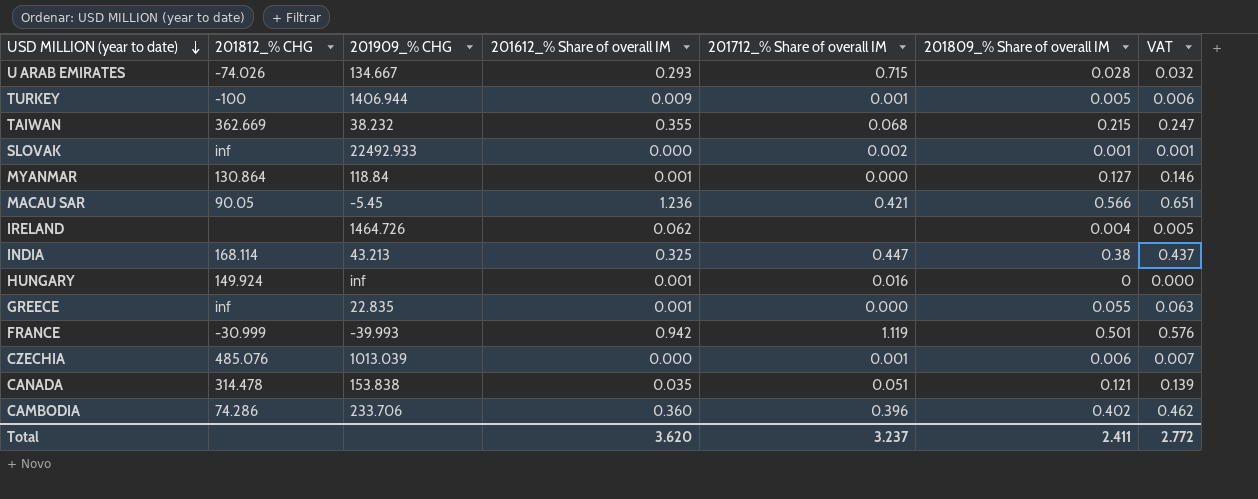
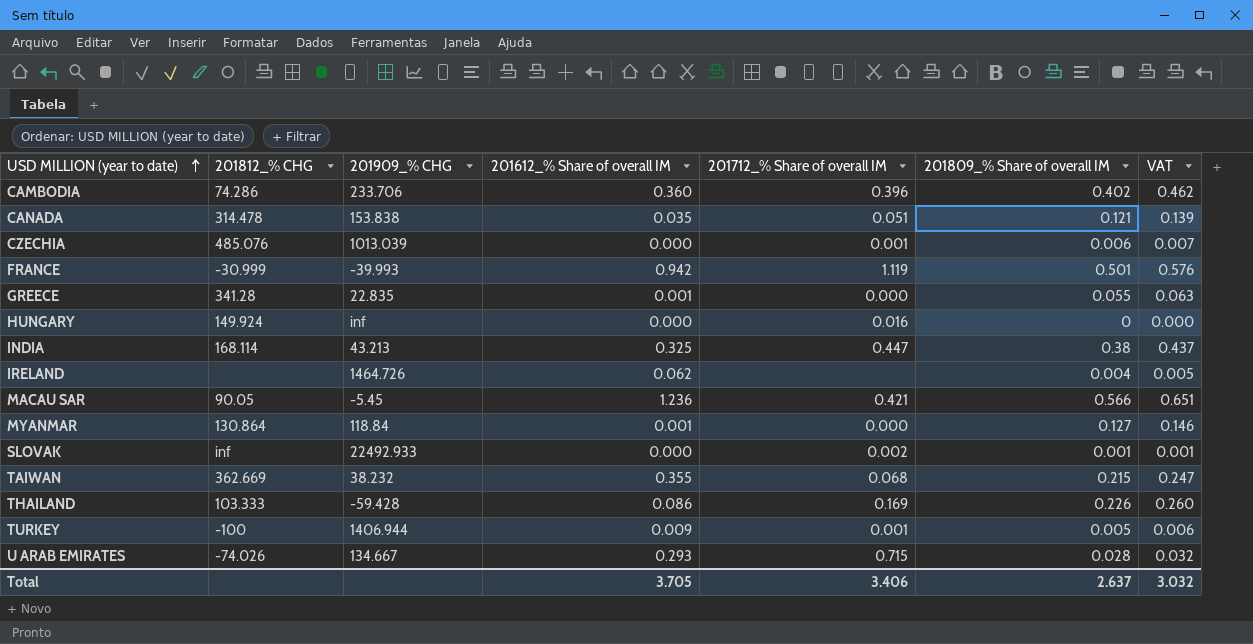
row order: USD MILLION (year to date) descending -> USD MILLION (year to date) ascending
GREECE | 201812_% CHG: inf -> 341.28
HUNGARY | 201612_% Share of overall IM: 0.001 -> 0.000
row THAILAND: none -> 103.333 | -59.428 | 0.086 | 0.169 | 0.226 | 0.260
Total | 201612_% Share of overall IM: 3.620 -> 3.705
Total | 201712_% Share of overall IM: 3.237 -> 3.406
Total | 201809_% Share of overall IM: 2.411 -> 2.637
Total | VAT: 2.772 -> 3.032

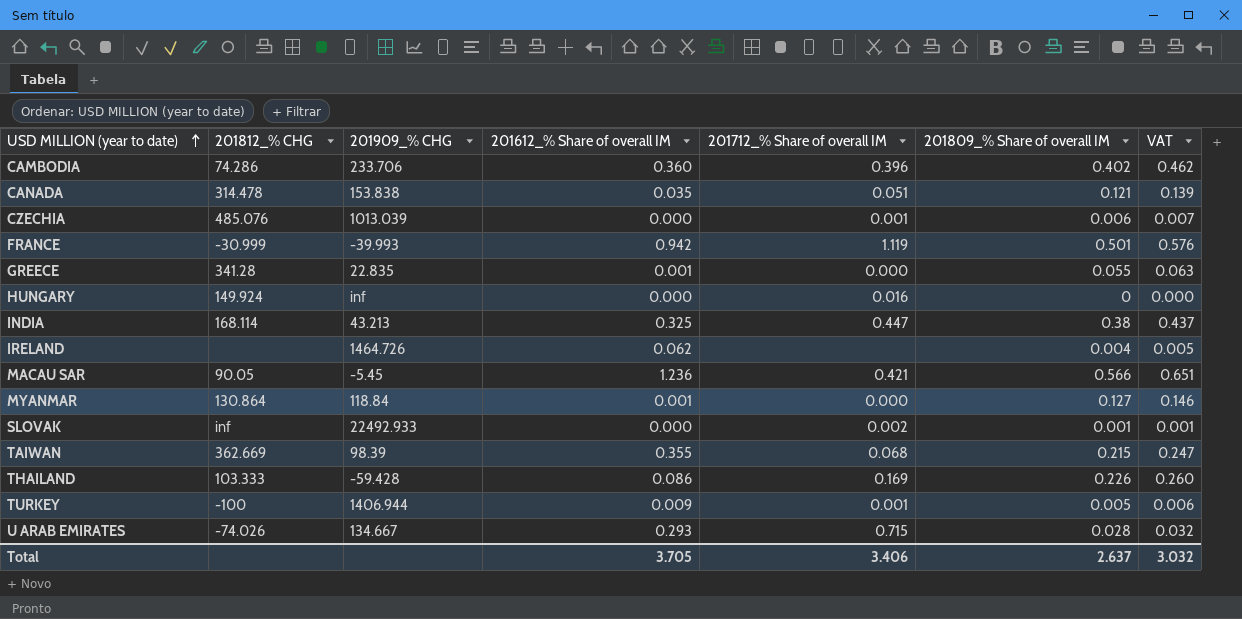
TAIWAN | 201909_% CHG: 38.232 -> 98.39

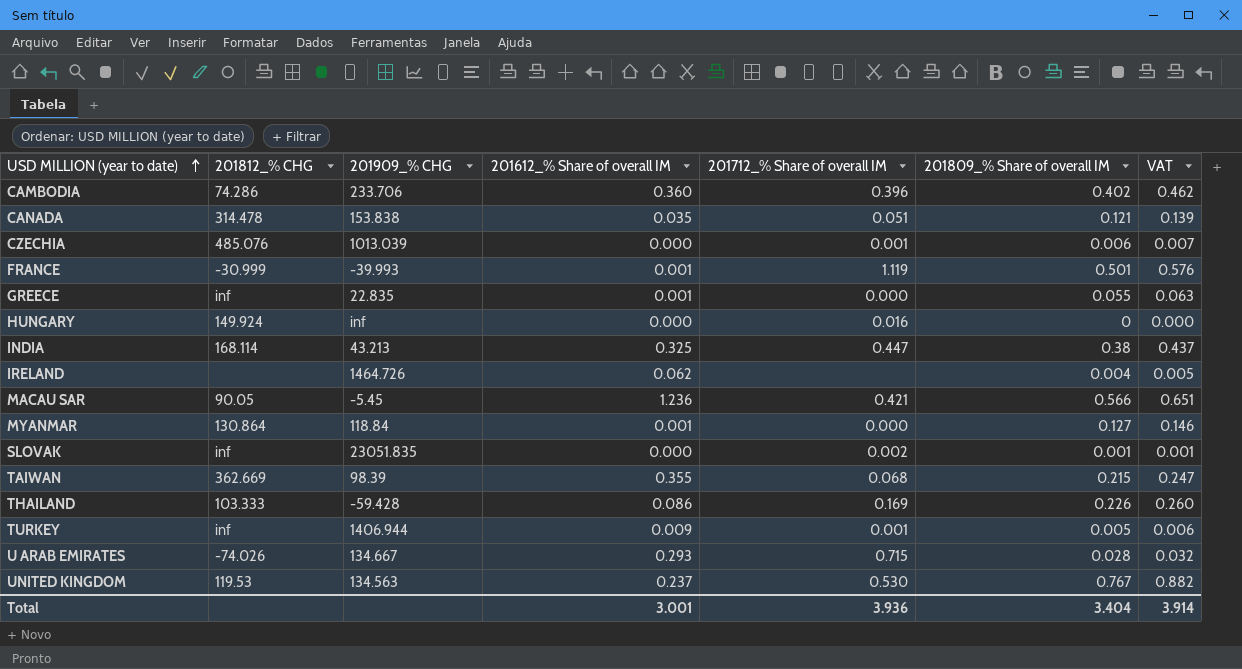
FRANCE | 201612_% Share of overall IM: 0.942 -> 0.001
GREECE | 201812_% CHG: 341.28 -> inf
SLOVAK | 201909_% CHG: 22492.933 -> 23051.835
TURKEY | 201812_% CHG: -100 -> inf
row UNITED KINGDOM: none -> 119.53 | 134.563 | 0.237 | 0.530 | 0.767 | 0.882
Total | 201612_% Share of overall IM: 3.705 -> 3.001
Total | 201712_% Share of overall IM: 3.406 -> 3.936
Total | 201809_% Share of overall IM: 2.637 -> 3.404
Total | VAT: 3.032 -> 3.914

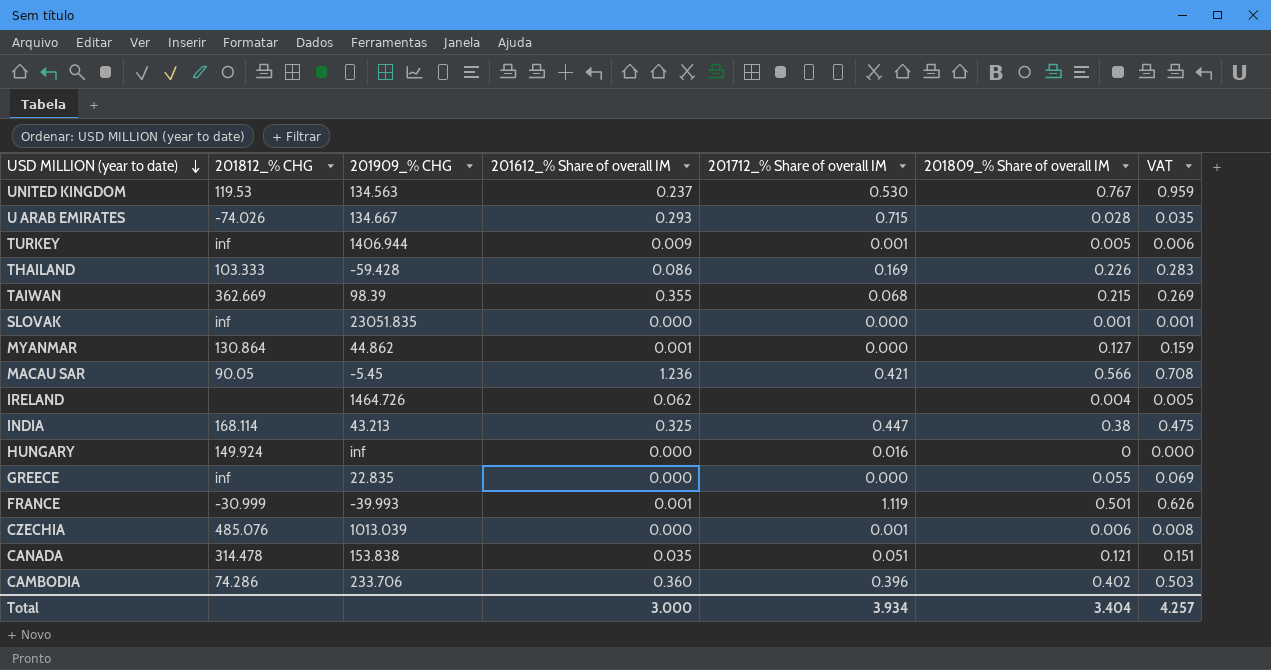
row order: USD MILLION (year to date) ascending -> USD MILLION (year to date) descending
column VAT | formula: [201809_% Share of overall IM] * 1.15 -> [201809_% Share of overall IM] * 1.25
SLOVAK | 201712_% Share of overall IM: 0.002 -> 0.000
MYANMAR | 201909_% CHG: 118.84 -> 44.862
GREECE | 201612_% Share of overall IM: 0.001 -> 0.000
Total | 201612_% Share of overall IM: 3.001 -> 3.000
Total | 201712_% Share of overall IM: 3.936 -> 3.934
Total | VAT: 3.914 -> 4.257

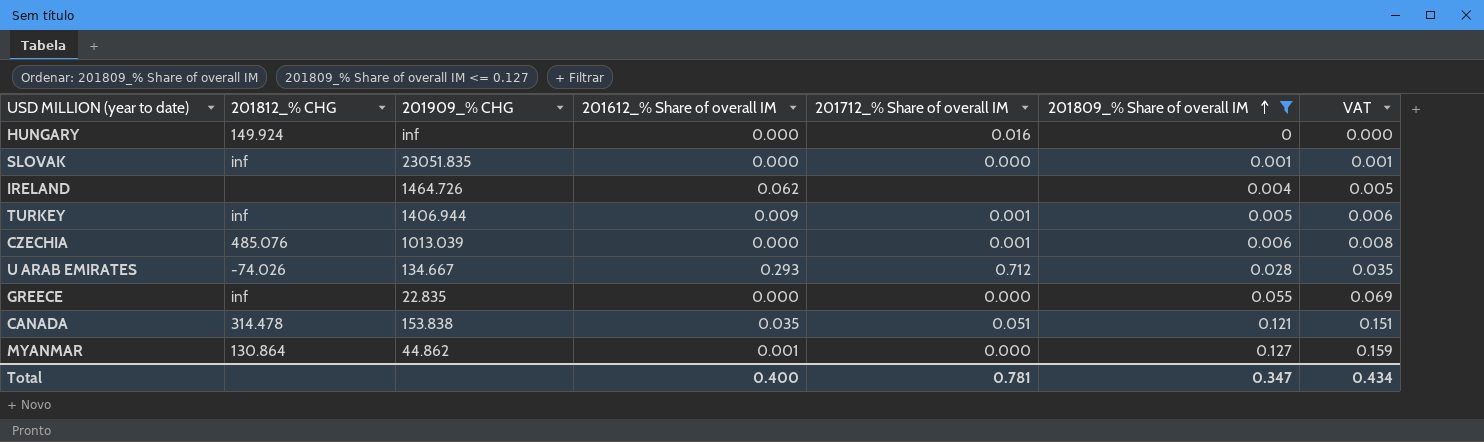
filter: none -> 201809_% Share of overall IM <= 0.127
row order: USD MILLION (year to date) descending -> 201809_% Share of overall IM ascending
U ARAB EMIRATES | 201712_% Share of overall IM: 0.715 -> 0.712
Total | 201612_% Share of overall IM: 3.000 -> 0.400
Total | 201712_% Share of overall IM: 3.934 -> 0.781
Total | 201809_% Share of overall IM: 3.404 -> 0.347
Total | VAT: 4.257 -> 0.434

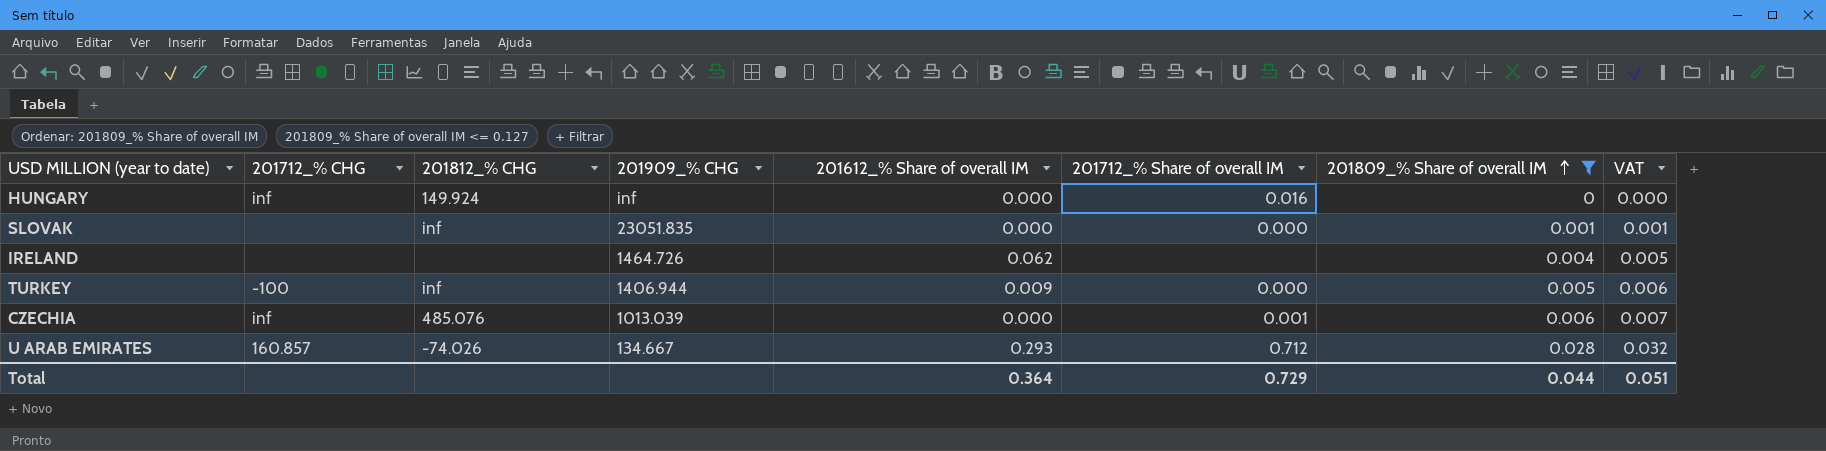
column 201712_% CHG | position: none -> 2
column VAT | formula: [201809_% Share of overall IM] * 1.25 -> [201809_% Share of overall IM] * 1.15
row GREECE: inf | 22.835 | 0.000 | 0.000 | 0.055 | 0.069 -> none
row CANADA: 314.478 | 153.838 | 0.035 | 0.051 | 0.121 | 0.151 -> none
row MYANMAR: 130.864 | 44.862 | 0.001 | 0.000 | 0.127 | 0.159 -> none
TURKEY | 201712_% Share of overall IM: 0.001 -> 0.000
Total | 201612_% Share of overall IM: 0.400 -> 0.364
Total | 201712_% Share of overall IM: 0.781 -> 0.729
Total | 201809_% Share of overall IM: 0.347 -> 0.044
Total | VAT: 0.434 -> 0.051

